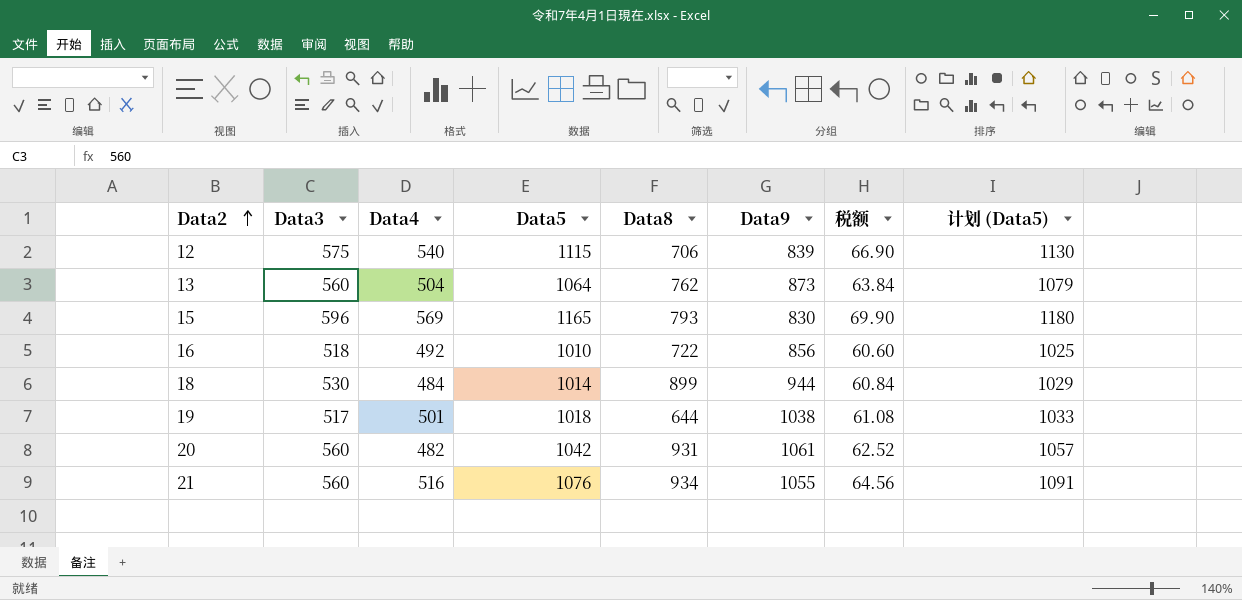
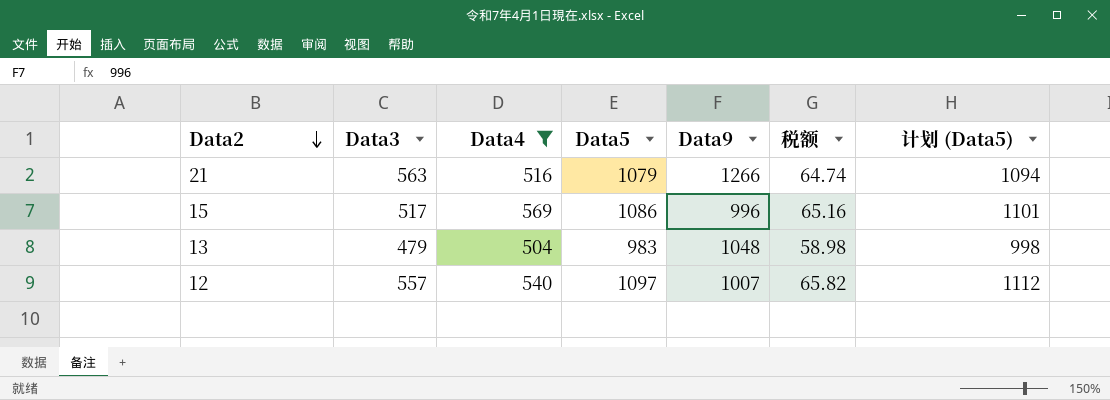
filter: none -> Data4 >= 504
row order: Data2 ascending -> Data2 descending
column Data8 | position: 5 -> none
21 | Data3: 560 -> 563
21 | Data5: 1076 -> 1079
21 | Data9: 1055 -> 1266
21 | 税额: 64.56 -> 64.74
21 | 计划 (Data5): 1091 -> 1094
15 | Data3: 596 -> 517
15 | Data5: 1165 -> 1086
15 | Data9: 830 -> 996
15 | 税额: 69.90 -> 65.16
15 | 计划 (Data5): 1180 -> 1101
13 | Data3: 560 -> 479
13 | Data5: 1064 -> 983
13 | Data9: 873 -> 1048
13 | 税额: 63.84 -> 58.98
13 | 计划 (Data5): 1079 -> 998
12 | Data3: 575 -> 557
12 | Data5: 1115 -> 1097
12 | Data9: 839 -> 1007
12 | 税额: 66.90 -> 65.82
12 | 计划 (Data5): 1130 -> 1112

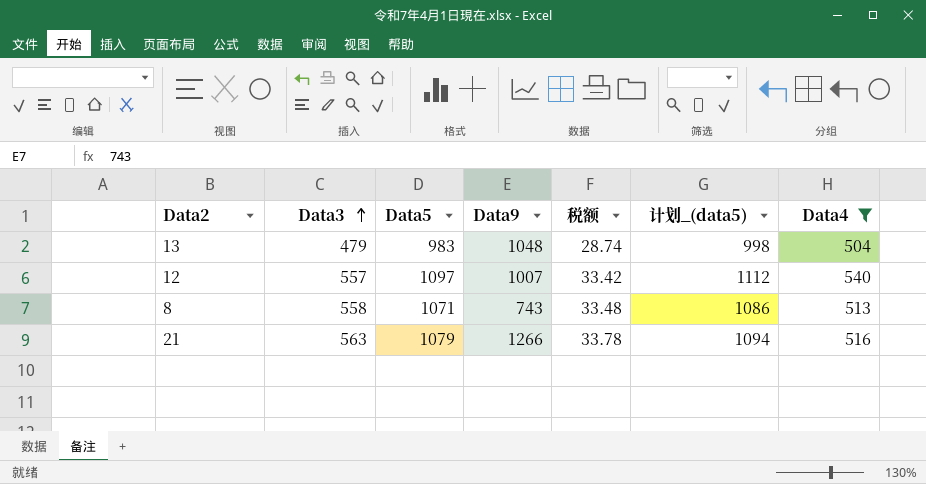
row order: Data2 descending -> Data3 ascending
column 税额 | formula: [Data5] * 0.06 -> [Data3] * 0.06
column name: 计划 (Data5) -> 计划_(data5)
column Data4 | position: 3 -> 7
row 15: 517 | 569 | 1086 | 996 | 65.16 | 1101 -> none
row 8: none -> 558 | 1071 | 743 | 33.48 | 1086 | 513

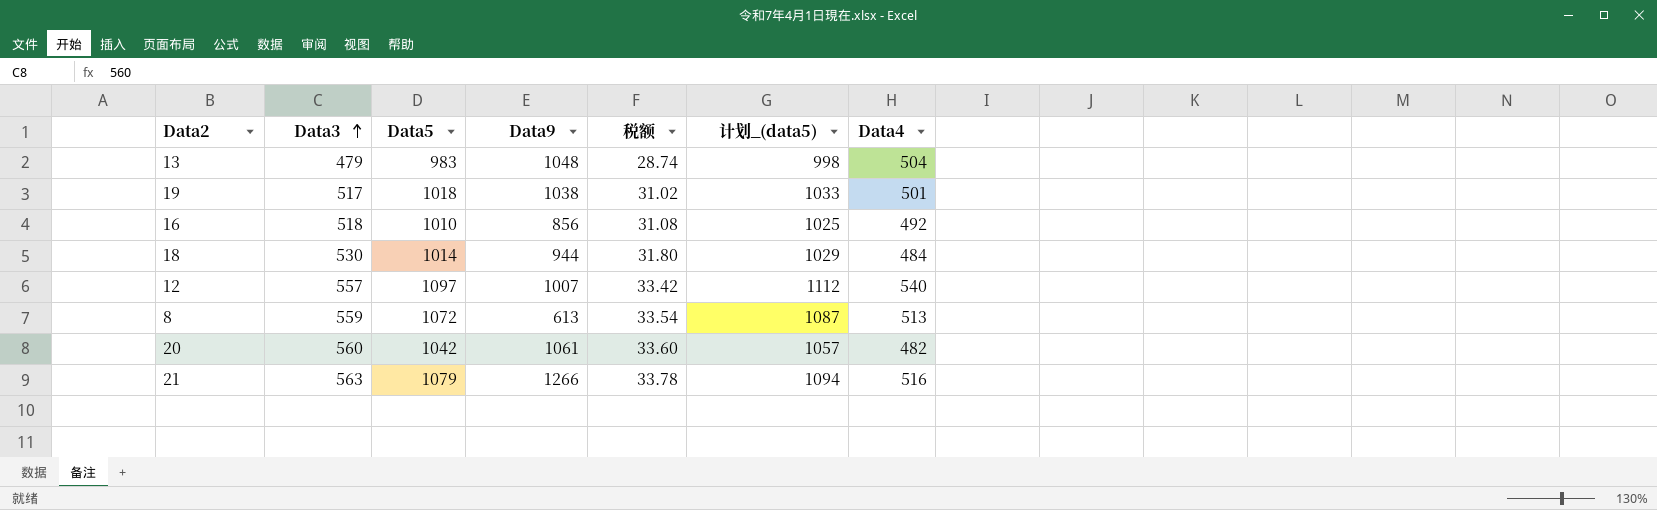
filter: Data4 >= 504 -> none
8 | Data3: 558 -> 559
8 | Data5: 1071 -> 1072
8 | Data9: 743 -> 613
8 | 税额: 33.48 -> 33.54
8 | 计划_(data5): 1086 -> 1087

